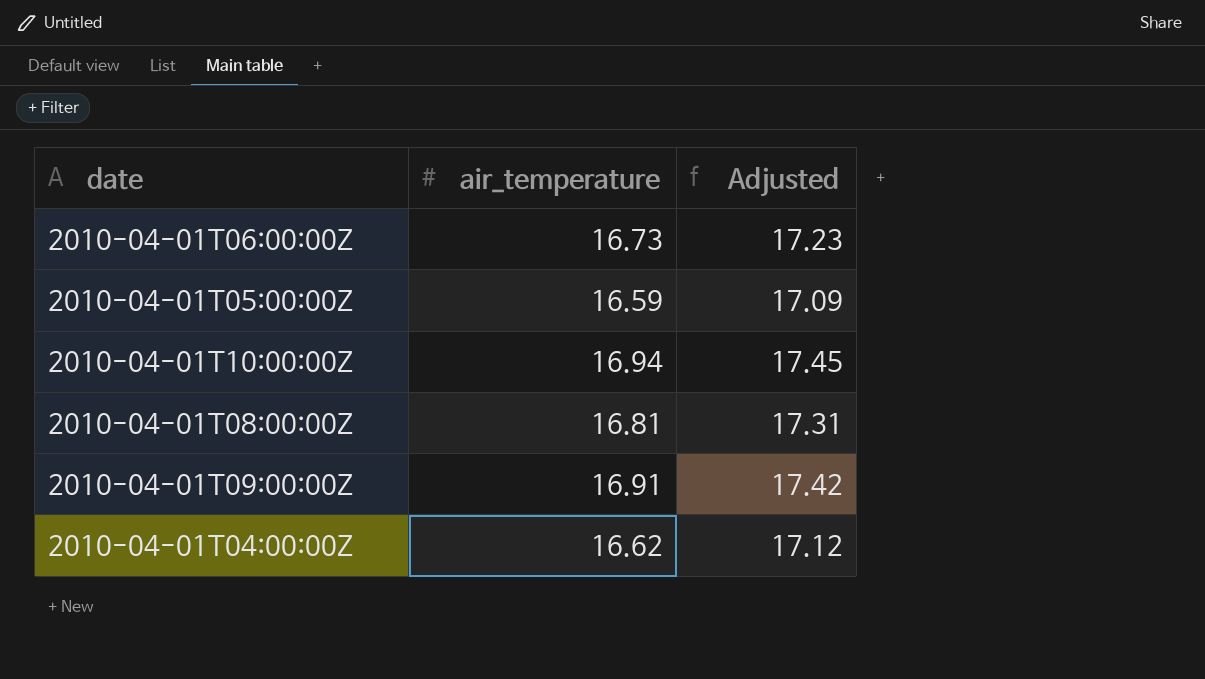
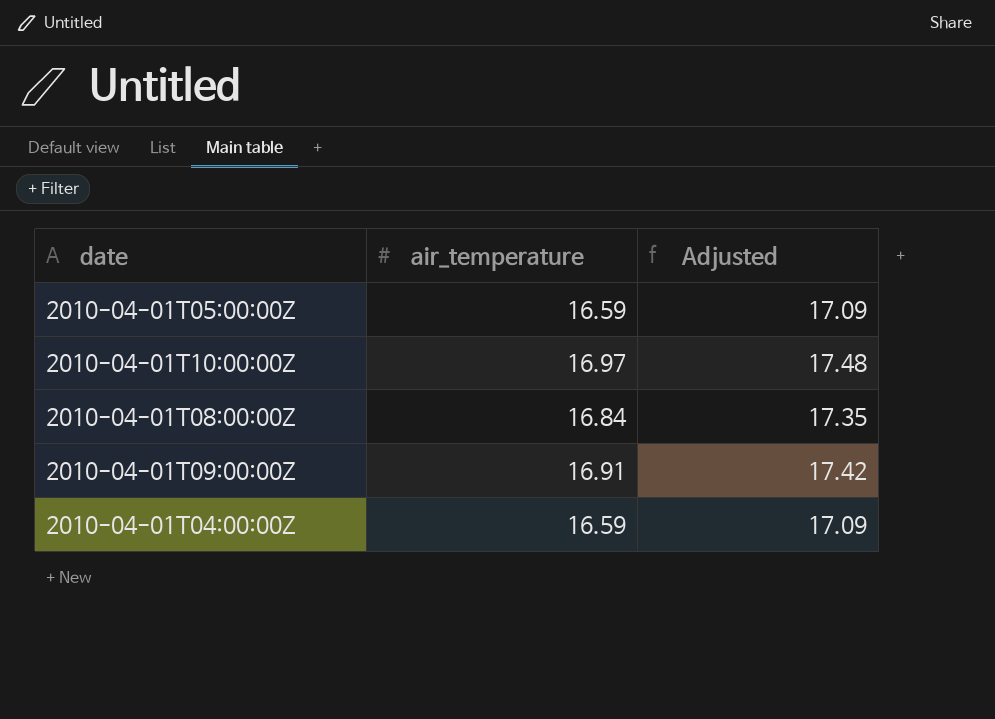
row 2010-04-01T06:00:00Z: 16.73 | 17.23 -> none
2010-04-01T10:00:00Z | air_temperature: 16.94 -> 16.97
2010-04-01T10:00:00Z | Adjusted: 17.45 -> 17.48
2010-04-01T08:00:00Z | air_temperature: 16.81 -> 16.84
2010-04-01T08:00:00Z | Adjusted: 17.31 -> 17.35
2010-04-01T04:00:00Z | air_temperature: 16.62 -> 16.59
2010-04-01T04:00:00Z | Adjusted: 17.12 -> 17.09

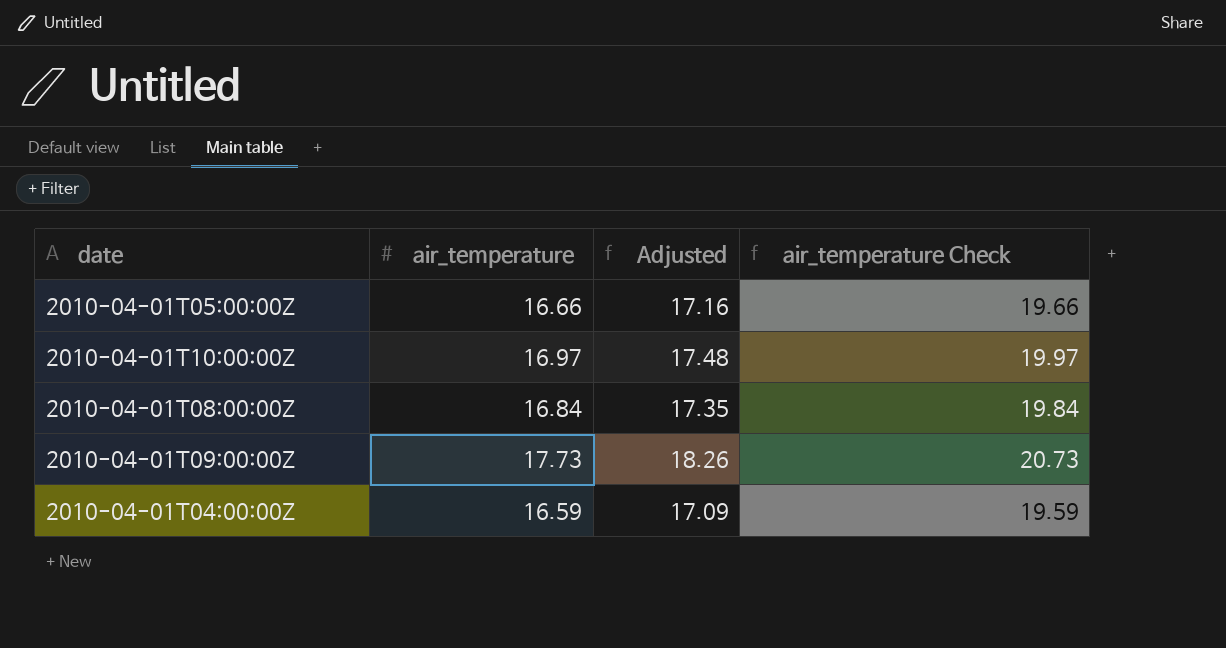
column air_temperature Check | formula: none -> [air_temperature] + 3
2010-04-01T05:00:00Z | air_temperature: 16.59 -> 16.66
2010-04-01T05:00:00Z | Adjusted: 17.09 -> 17.16
2010-04-01T09:00:00Z | air_temperature: 16.91 -> 17.73
2010-04-01T09:00:00Z | Adjusted: 17.42 -> 18.26

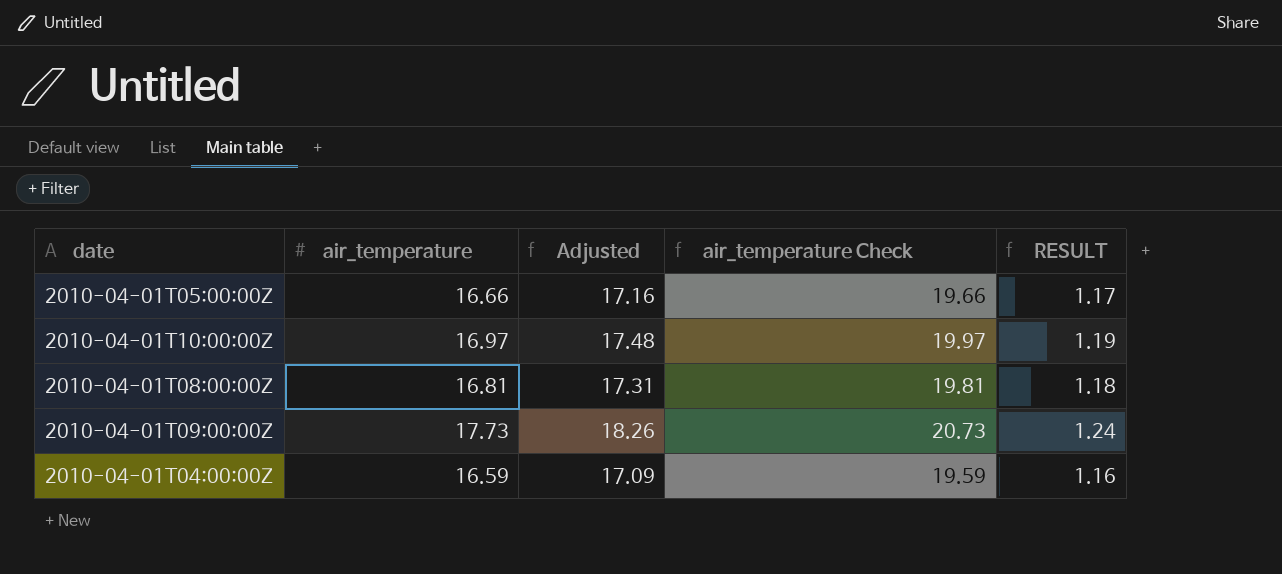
column RESULT | formula: none -> [air_temperature] * 0.07
2010-04-01T08:00:00Z | air_temperature: 16.84 -> 16.81
2010-04-01T08:00:00Z | Adjusted: 17.35 -> 17.31
2010-04-01T08:00:00Z | air_temperature Check: 19.84 -> 19.81

